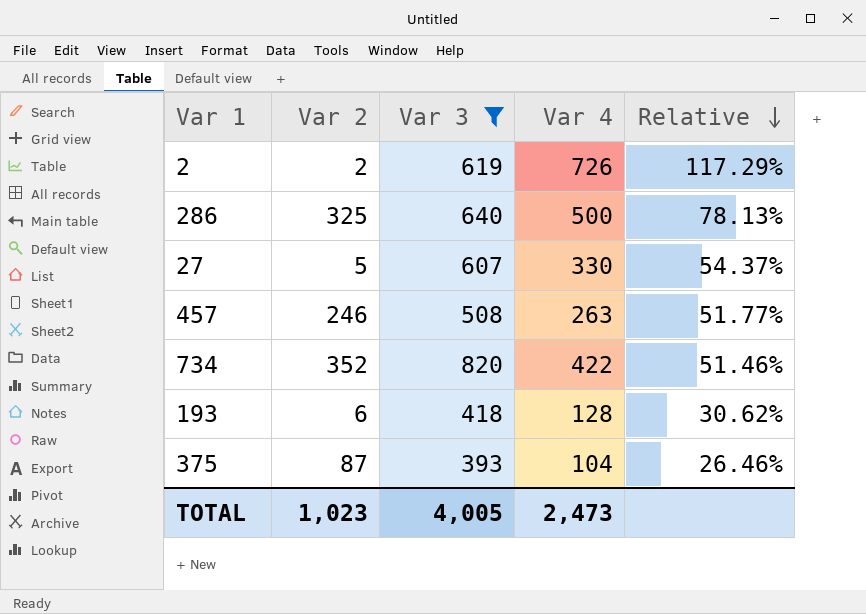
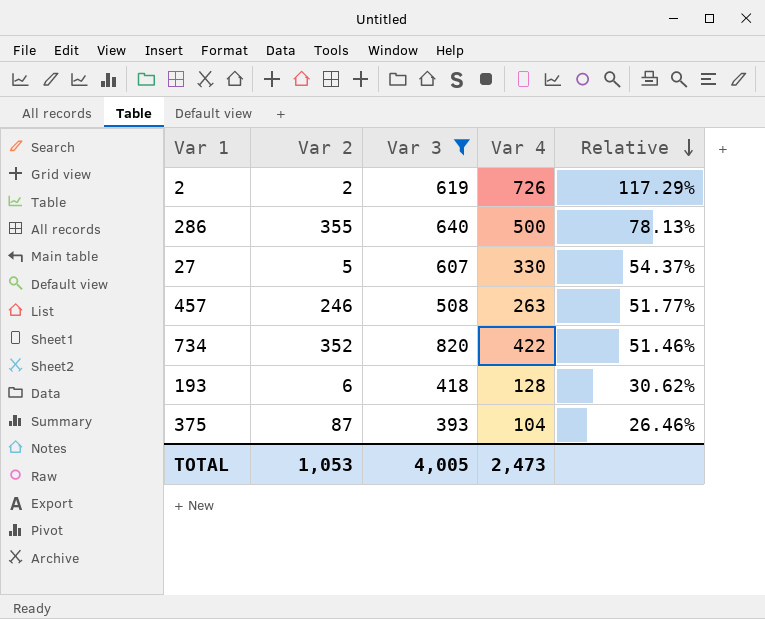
286 | Var 2: 325 -> 355
TOTAL | Var 2: 1,023 -> 1,053

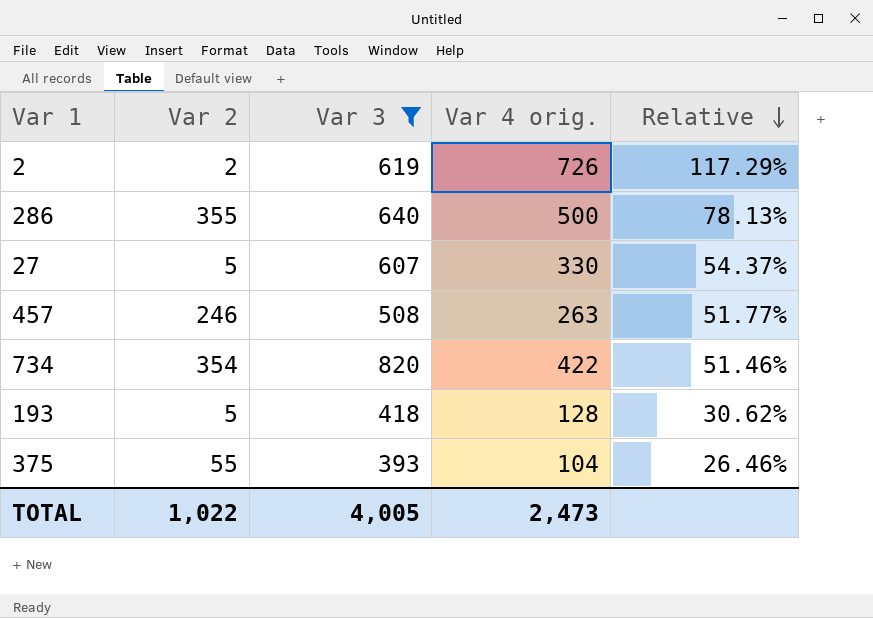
column name: Var 4 -> Var 4 orig.
734 | Var 2: 352 -> 354
193 | Var 2: 6 -> 5
375 | Var 2: 87 -> 55
TOTAL | Var 2: 1,053 -> 1,022

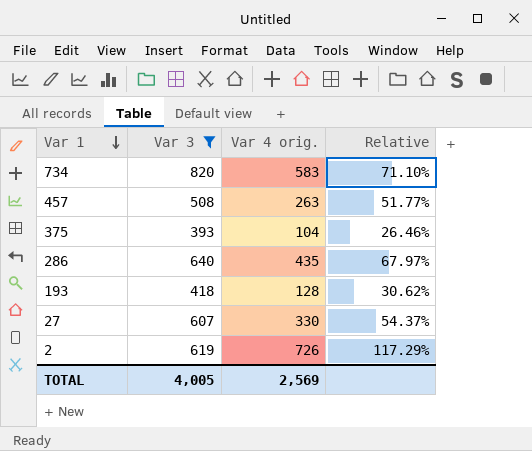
row order: Relative descending -> Var 1 descending
column Var 2 | position: 2 -> none
734 | Var 4 orig.: 422 -> 583
734 | Relative: 51.46% -> 71.10%
286 | Var 4 orig.: 500 -> 435
286 | Relative: 78.13% -> 67.97%
TOTAL | Var 4 orig.: 2,473 -> 2,569

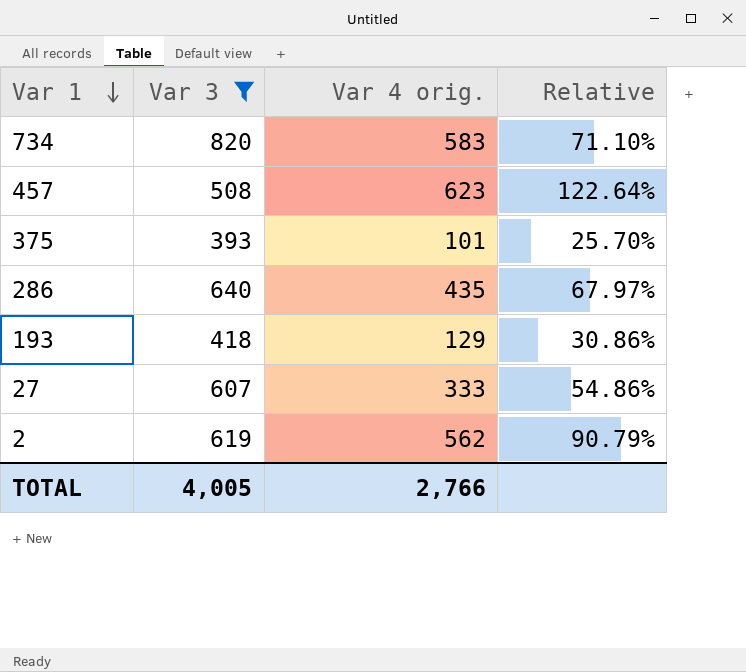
457 | Var 4 orig.: 263 -> 623
457 | Relative: 51.77% -> 122.64%
375 | Var 4 orig.: 104 -> 101
375 | Relative: 26.46% -> 25.70%
193 | Var 4 orig.: 128 -> 129
193 | Relative: 30.62% -> 30.86%
27 | Var 4 orig.: 330 -> 333
27 | Relative: 54.37% -> 54.86%
2 | Var 4 orig.: 726 -> 562
2 | Relative: 117.29% -> 90.79%
TOTAL | Var 4 orig.: 2,569 -> 2,766

